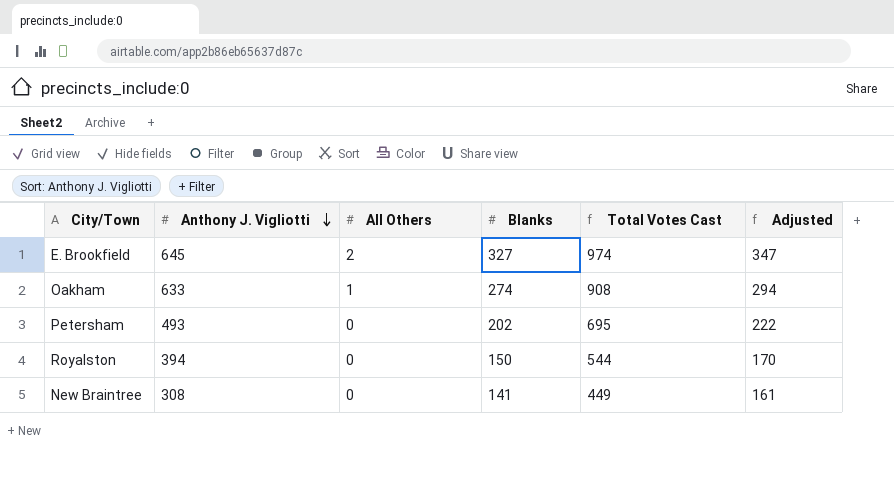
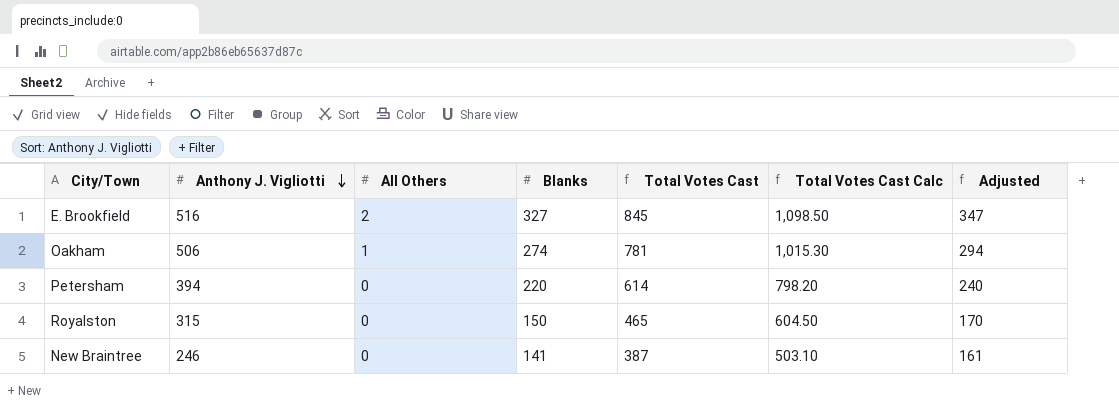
column Total Votes Cast Calc | formula: none -> [Total Votes Cast] * 1.3
E. Brookfield | Anthony J. Vigliotti: 645 -> 516
E. Brookfield | Total Votes Cast: 974 -> 845
Oakham | Anthony J. Vigliotti: 633 -> 506
Oakham | Total Votes Cast: 908 -> 781
Petersham | Anthony J. Vigliotti: 493 -> 394
Petersham | Blanks: 202 -> 220
Petersham | Total Votes Cast: 695 -> 614
Petersham | Adjusted: 222 -> 240
Royalston | Anthony J. Vigliotti: 394 -> 315
Royalston | Total Votes Cast: 544 -> 465
New Braintree | Anthony J. Vigliotti: 308 -> 246
New Braintree | Total Votes Cast: 449 -> 387

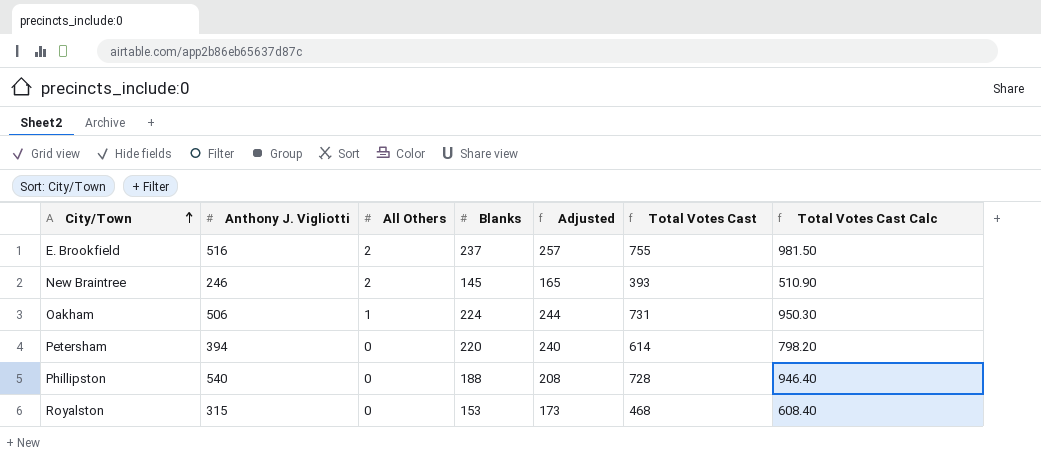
row order: Anthony J. Vigliotti descending -> City/Town ascending
column Adjusted | position: 7 -> 5
E. Brookfield | Blanks: 327 -> 237
E. Brookfield | Adjusted: 347 -> 257
E. Brookfield | Total Votes Cast: 845 -> 755
E. Brookfield | Total Votes Cast Calc: 1,098.50 -> 981.50
New Braintree | All Others: 0 -> 2
New Braintree | Blanks: 141 -> 145
New Braintree | Adjusted: 161 -> 165
New Braintree | Total Votes Cast: 387 -> 393
New Braintree | Total Votes Cast Calc: 503.10 -> 510.90
Oakham | Blanks: 274 -> 224
Oakham | Adjusted: 294 -> 244
Oakham | Total Votes Cast: 781 -> 731
Oakham | Total Votes Cast Calc: 1,015.30 -> 950.30
row Phillipston: none -> 540 | 0 | 188 | 208 | 728 | 946.40
Royalston | Blanks: 150 -> 153
Royalston | Adjusted: 170 -> 173
Royalston | Total Votes Cast: 465 -> 468
Royalston | Total Votes Cast Calc: 604.50 -> 608.40

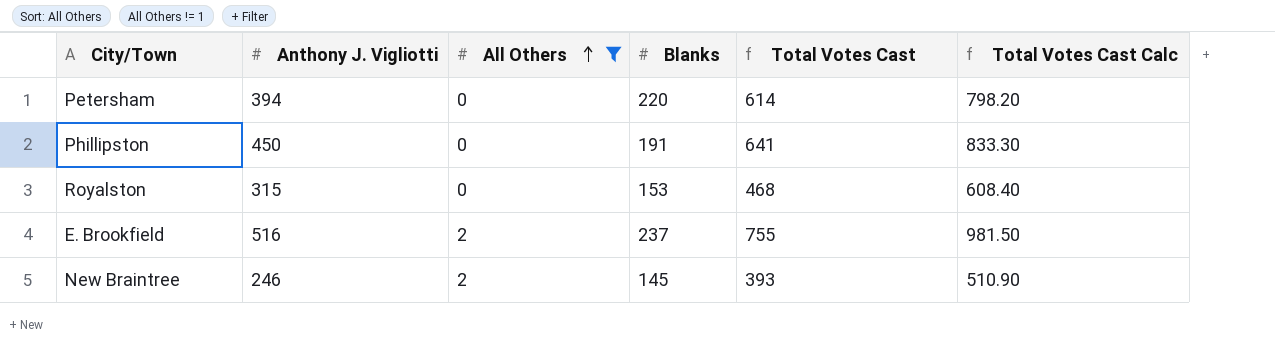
filter: none -> All Others != 1
row order: City/Town ascending -> All Others ascending
column Adjusted | formula: [Blanks] + 20 -> none
Phillipston | Anthony J. Vigliotti: 540 -> 450
Phillipston | Blanks: 188 -> 191
Phillipston | Total Votes Cast: 728 -> 641
Phillipston | Total Votes Cast Calc: 946.40 -> 833.30

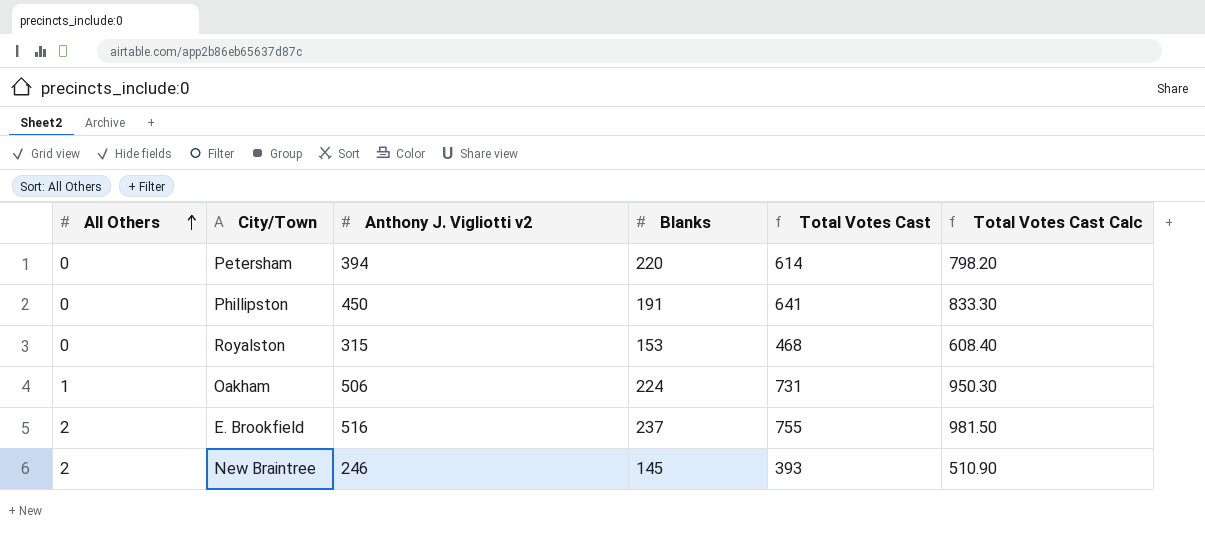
filter: All Others != 1 -> none
column All Others | position: 3 -> 1
column name: Anthony J. Vigliotti -> Anthony J. Vigliotti v2

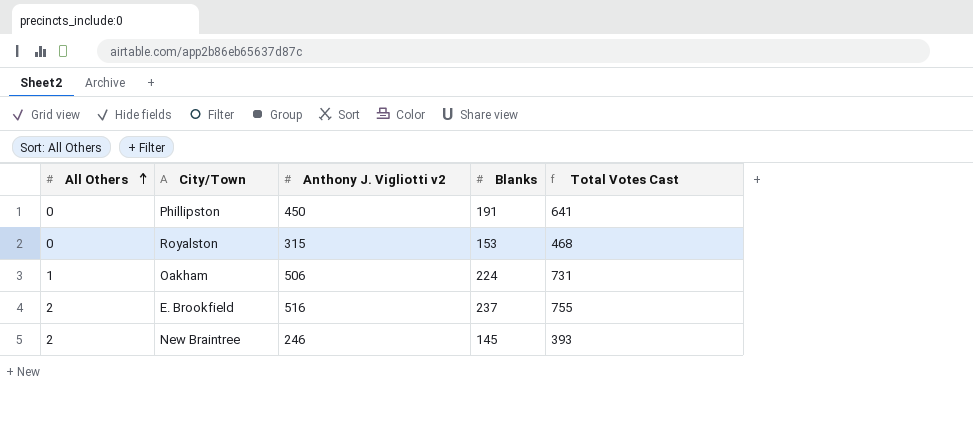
column Total Votes Cast Calc | formula: [Total Votes Cast] * 1.3 -> none
row Petersham: 0 | 394 | 220 | 614 | 798.20 -> none

